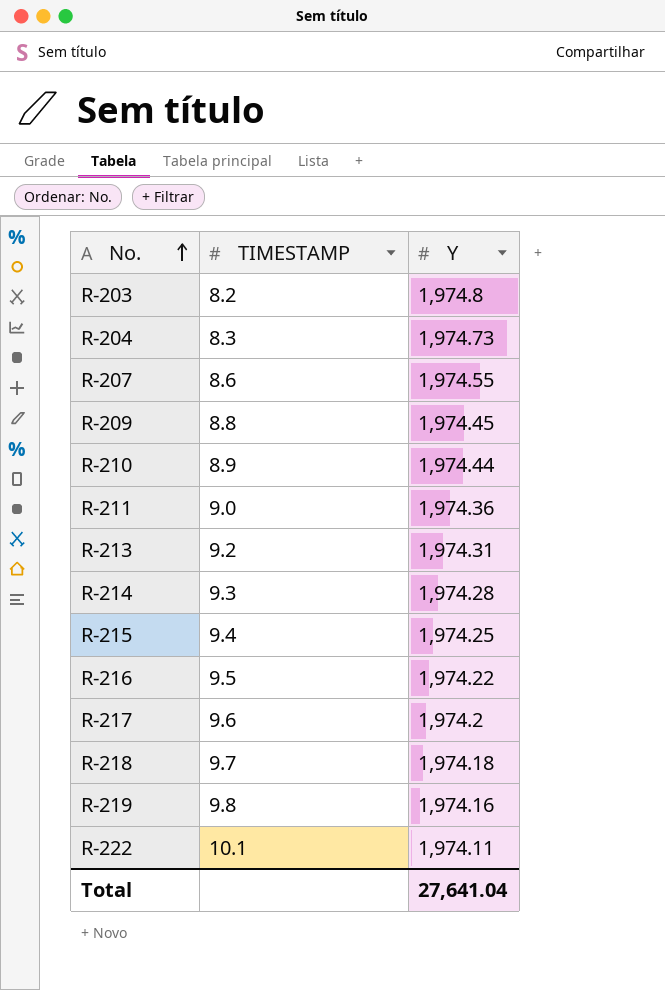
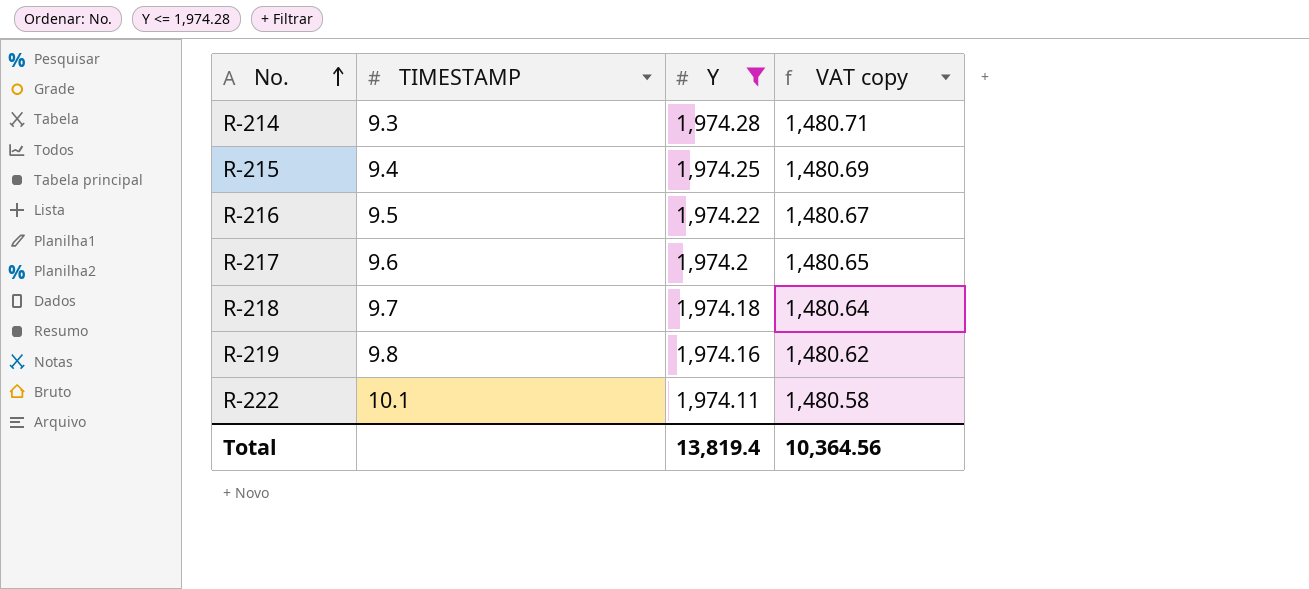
filter: none -> Y <= 1,974.28
column VAT copy | formula: none -> [Y] * 0.75
Total | Y: 27,641.04 -> 13,819.4

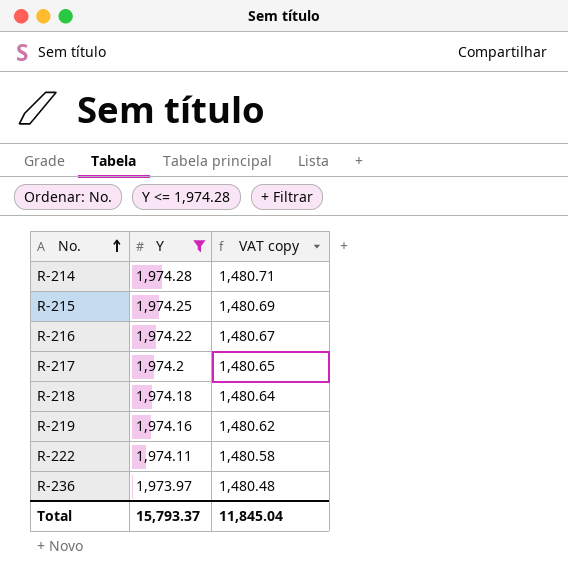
column TIMESTAMP | position: 2 -> none
row R-236: none -> 1,973.97 | 1,480.48
Total | Y: 13,819.4 -> 15,793.37
Total | VAT copy: 10,364.56 -> 11,845.04

